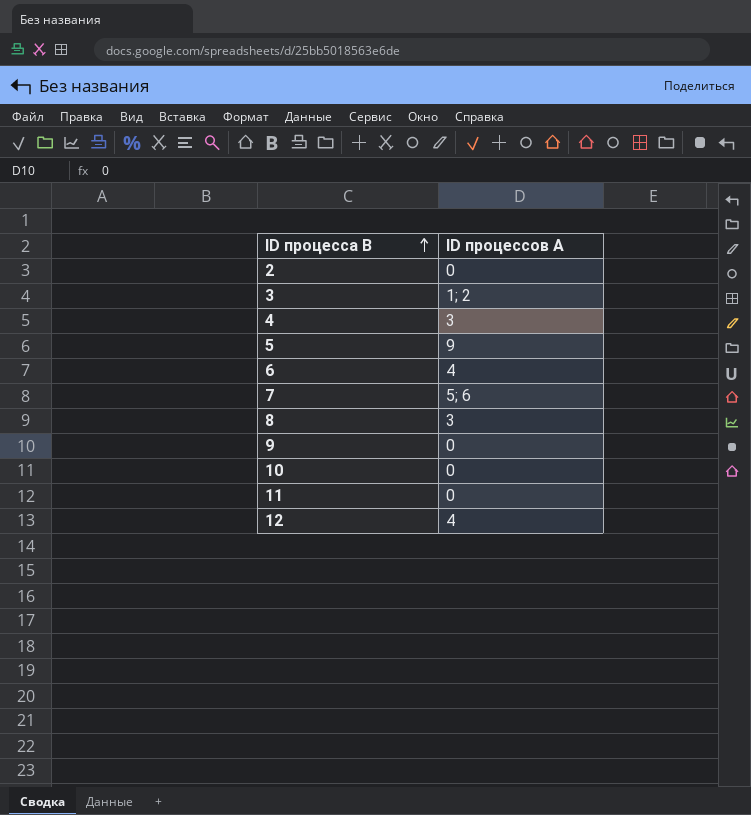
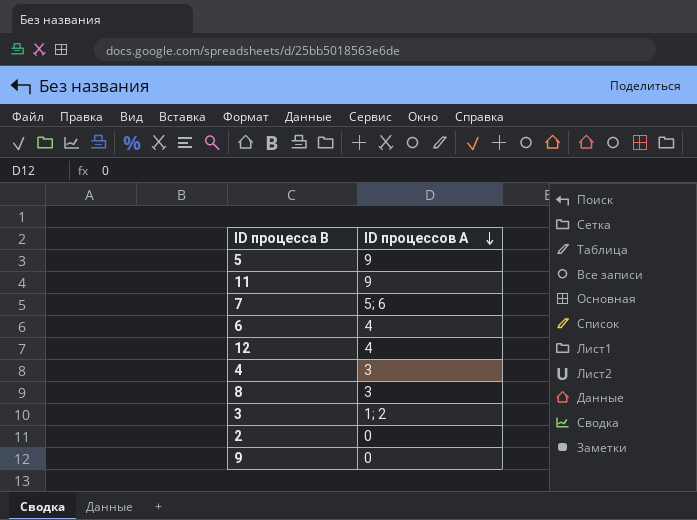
row order: ID процесса B ascending -> ID процессов A descending
row 10: 0 -> none
11 | ID процессов A: 0 -> 9

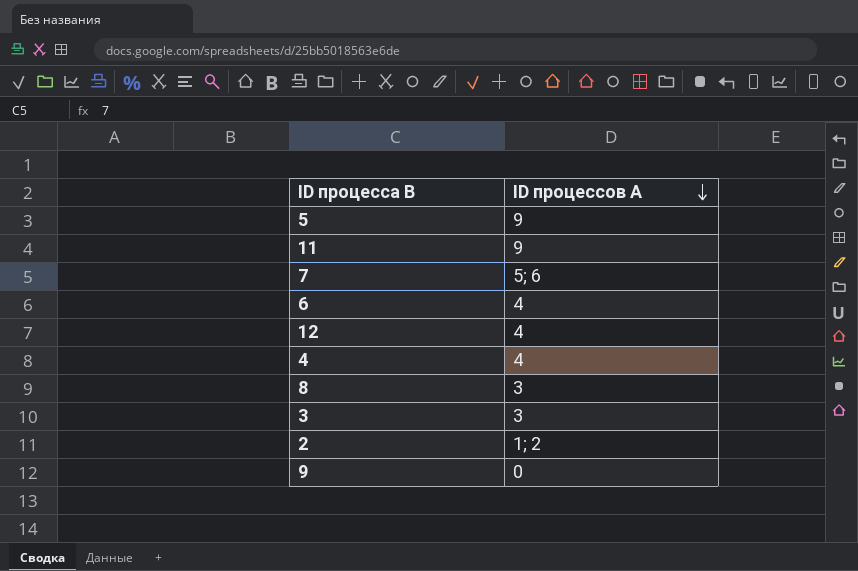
4 | ID процессов A: 3 -> 4
3 | ID процессов A: 1; 2 -> 3
2 | ID процессов A: 0 -> 1; 2

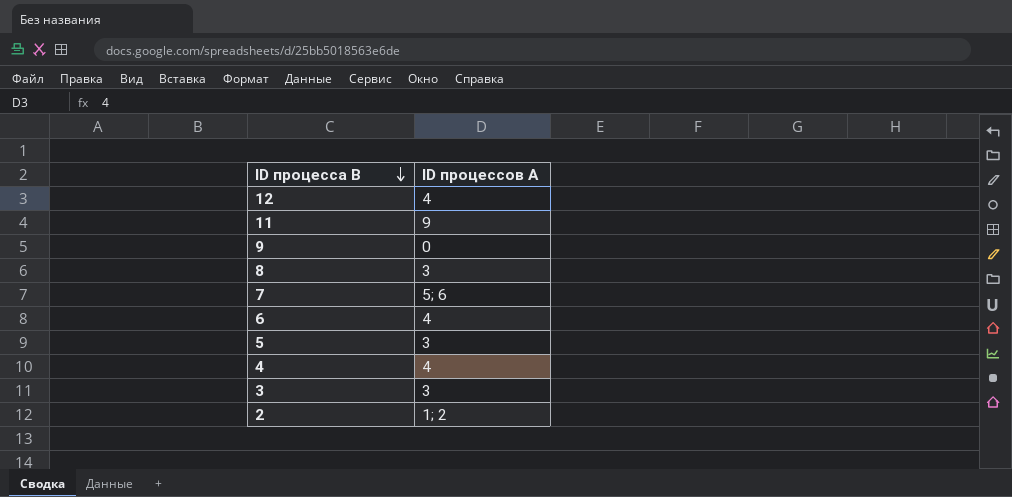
row order: ID процессов A descending -> ID процесса B descending
5 | ID процессов A: 9 -> 3

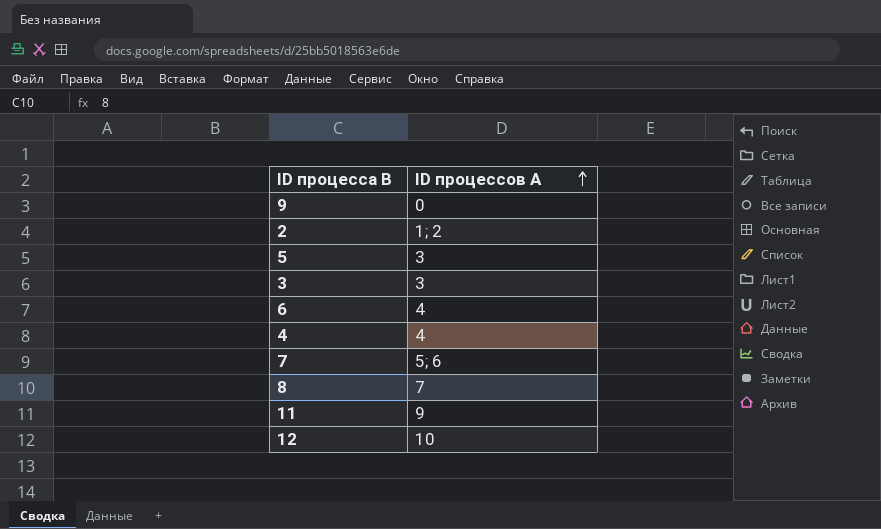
row order: ID процесса B descending -> ID процессов A ascending
8 | ID процессов A: 3 -> 7
12 | ID процессов A: 4 -> 10

